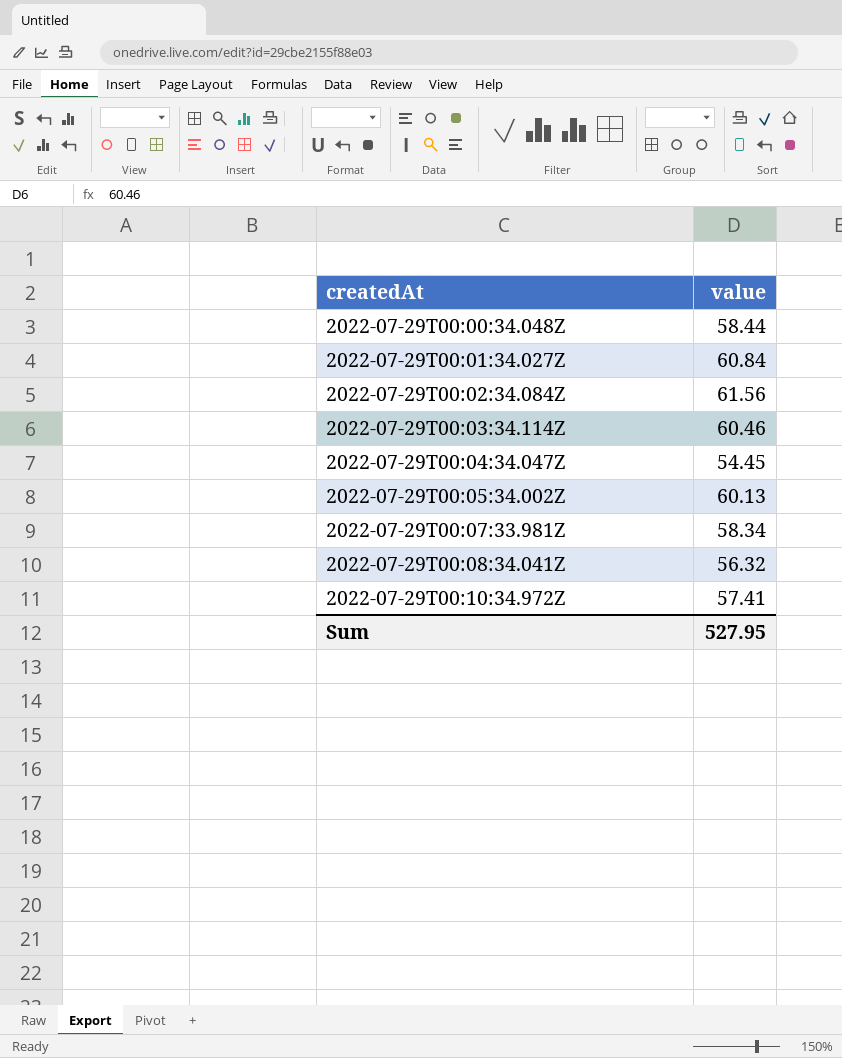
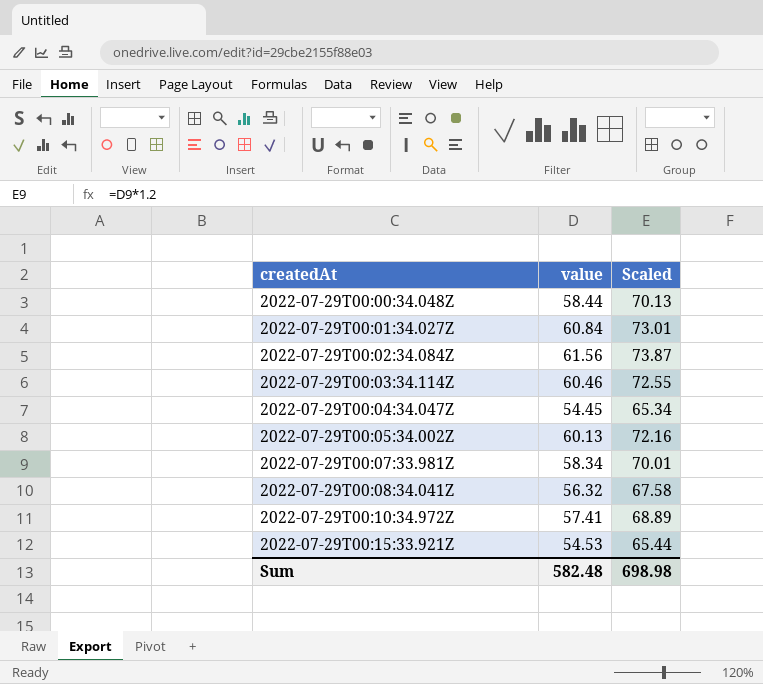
column Scaled | formula: none -> [value] * 1.2
row 2022-07-29T00:15:33.921Z: none -> 54.53 | 65.44
Sum | value: 527.95 -> 582.48

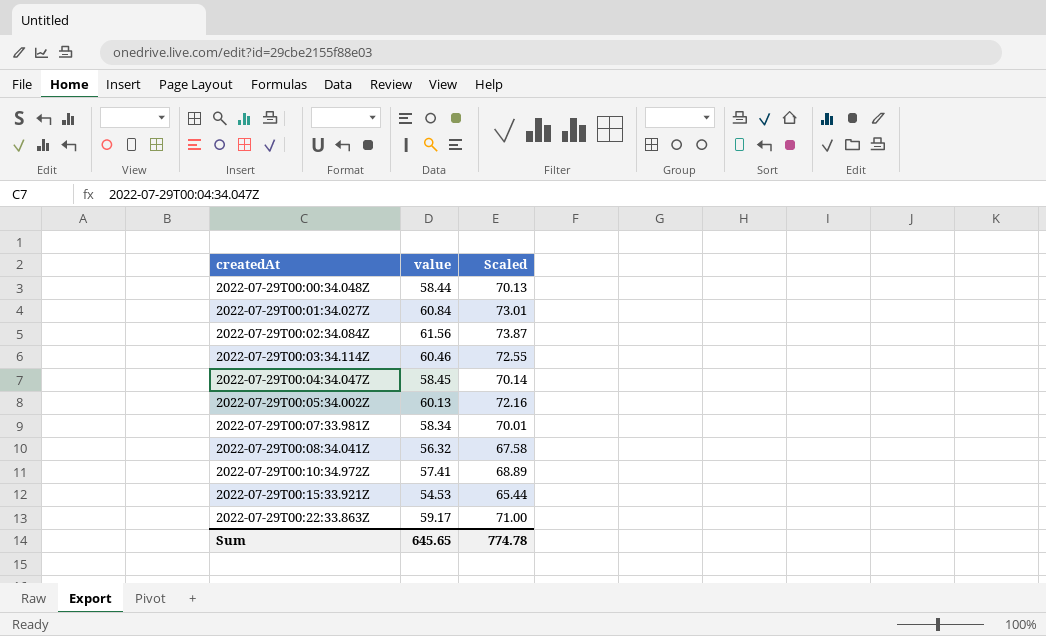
2022-07-29T00:04:34.047Z | value: 54.45 -> 58.45
2022-07-29T00:04:34.047Z | Scaled: 65.34 -> 70.14
row 2022-07-29T00:22:33.863Z: none -> 59.17 | 71.00
Sum | value: 582.48 -> 645.65
Sum | Scaled: 698.98 -> 774.78

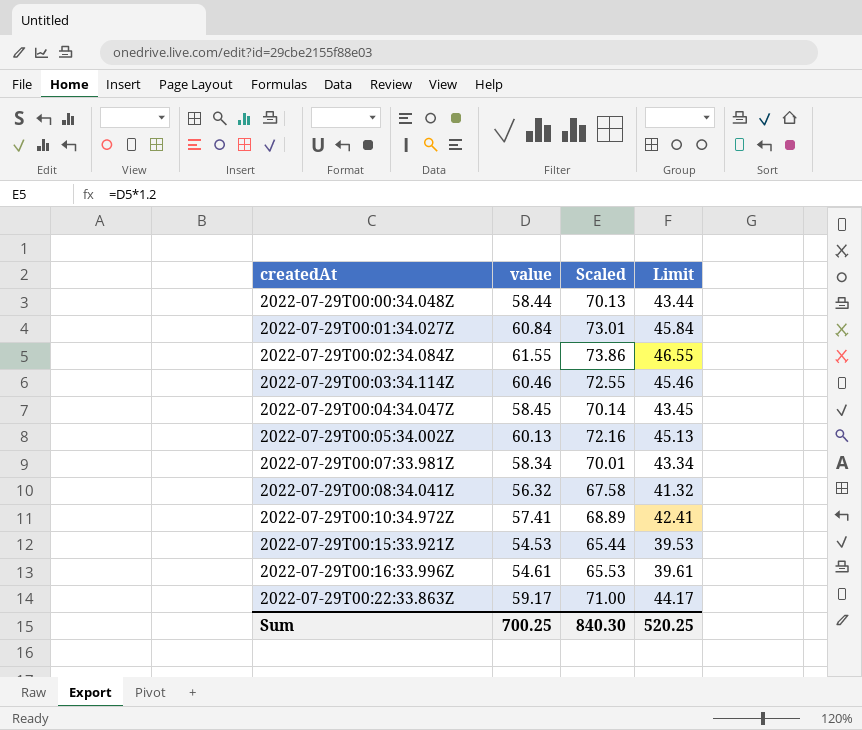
column Limit | formula: none -> [value] - 15
2022-07-29T00:02:34.084Z | value: 61.56 -> 61.55
2022-07-29T00:02:34.084Z | Scaled: 73.87 -> 73.86
row 2022-07-29T00:16:33.996Z: none -> 54.61 | 65.53 | 39.61
Sum | value: 645.65 -> 700.25
Sum | Scaled: 774.78 -> 840.30

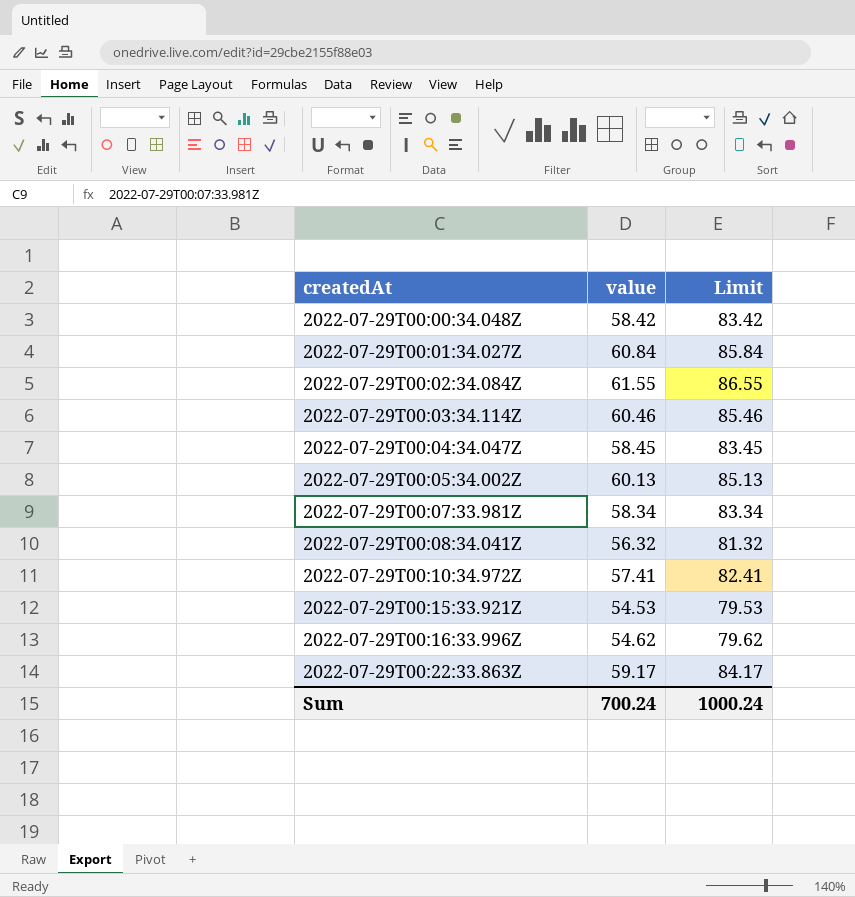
column Scaled | formula: [value] * 1.2 -> none
column Limit | formula: [value] - 15 -> [value] + 25
2022-07-29T00:00:34.048Z | value: 58.44 -> 58.42
2022-07-29T00:16:33.996Z | value: 54.61 -> 54.62
Sum | value: 700.25 -> 700.24
Sum | Limit: 520.25 -> 1000.24

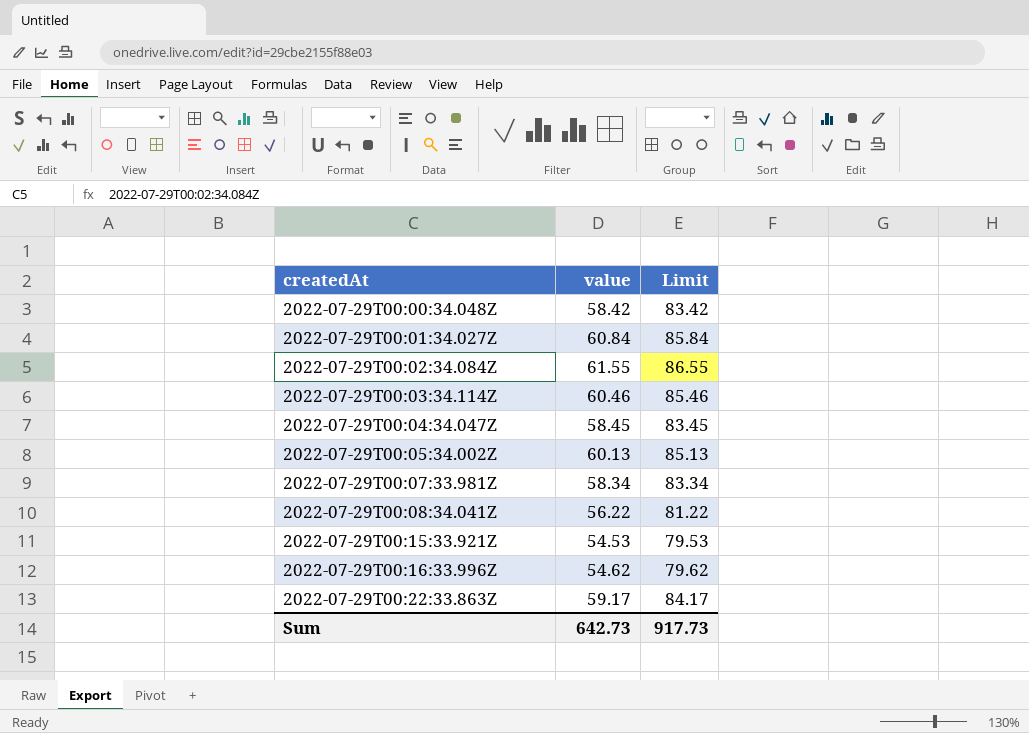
row 2022-07-29T00:10:34.972Z: 57.41 | 82.41 -> none
2022-07-29T00:08:34.041Z | value: 56.32 -> 56.22
2022-07-29T00:08:34.041Z | Limit: 81.32 -> 81.22
Sum | value: 700.24 -> 642.73
Sum | Limit: 1000.24 -> 917.73

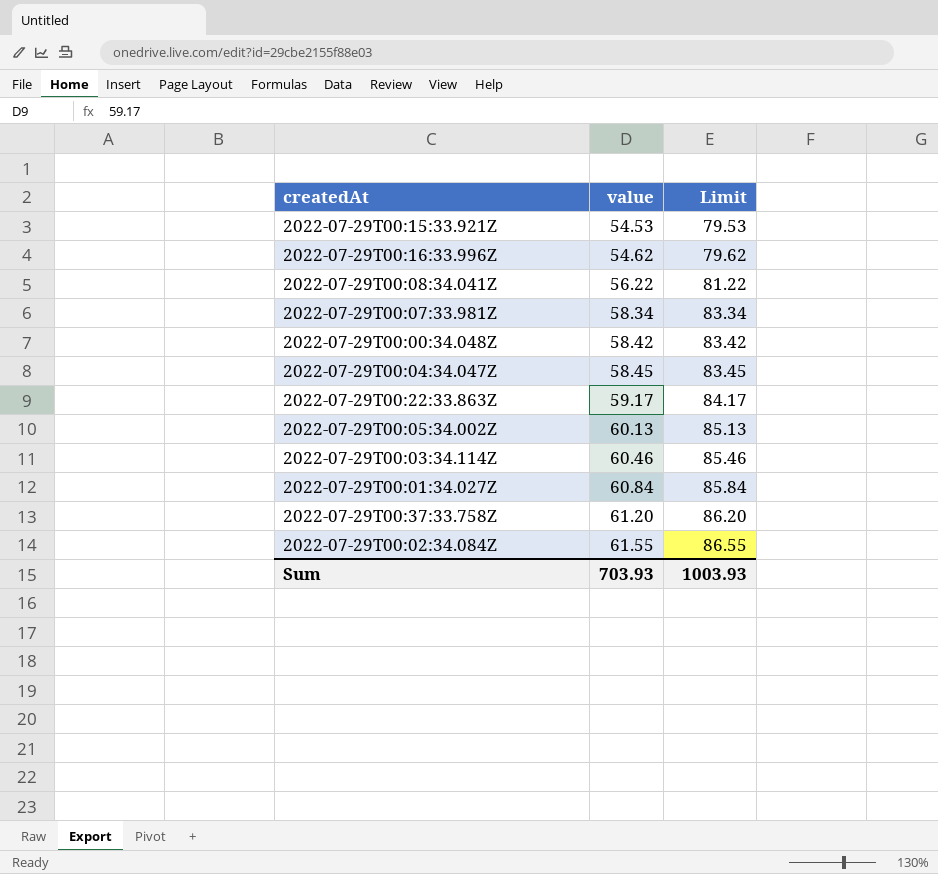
row order: createdAt ascending -> value ascending
row 2022-07-29T00:37:33.758Z: none -> 61.20 | 86.20
Sum | value: 642.73 -> 703.93
Sum | Limit: 917.73 -> 1003.93

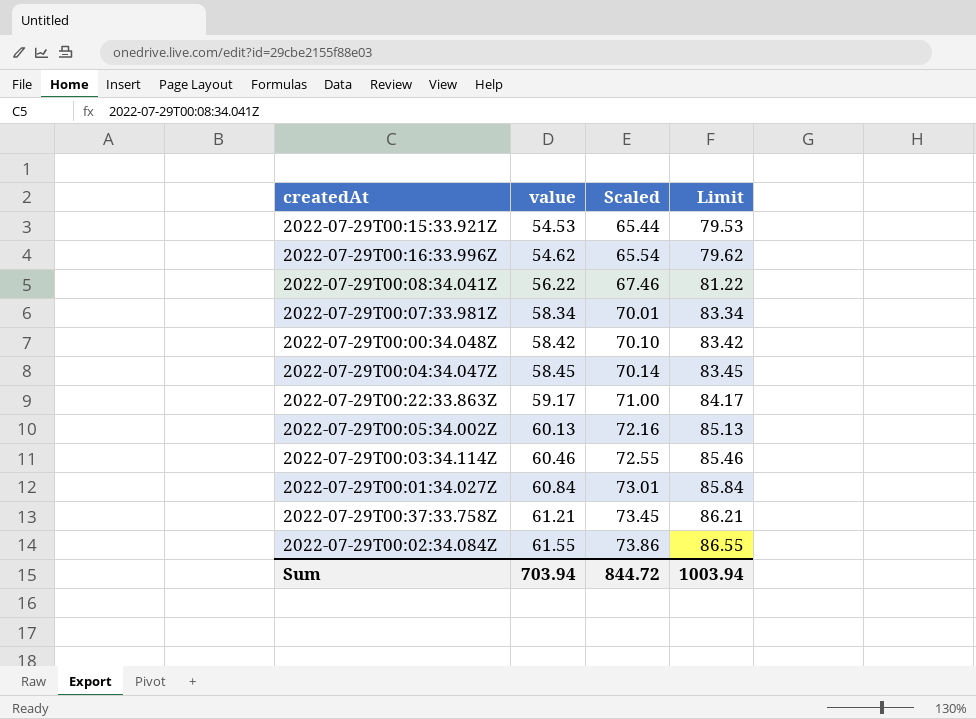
column Scaled | formula: none -> [value] * 1.2
2022-07-29T00:37:33.758Z | value: 61.20 -> 61.21
2022-07-29T00:37:33.758Z | Limit: 86.20 -> 86.21
Sum | value: 703.93 -> 703.94
Sum | Limit: 1003.93 -> 1003.94

